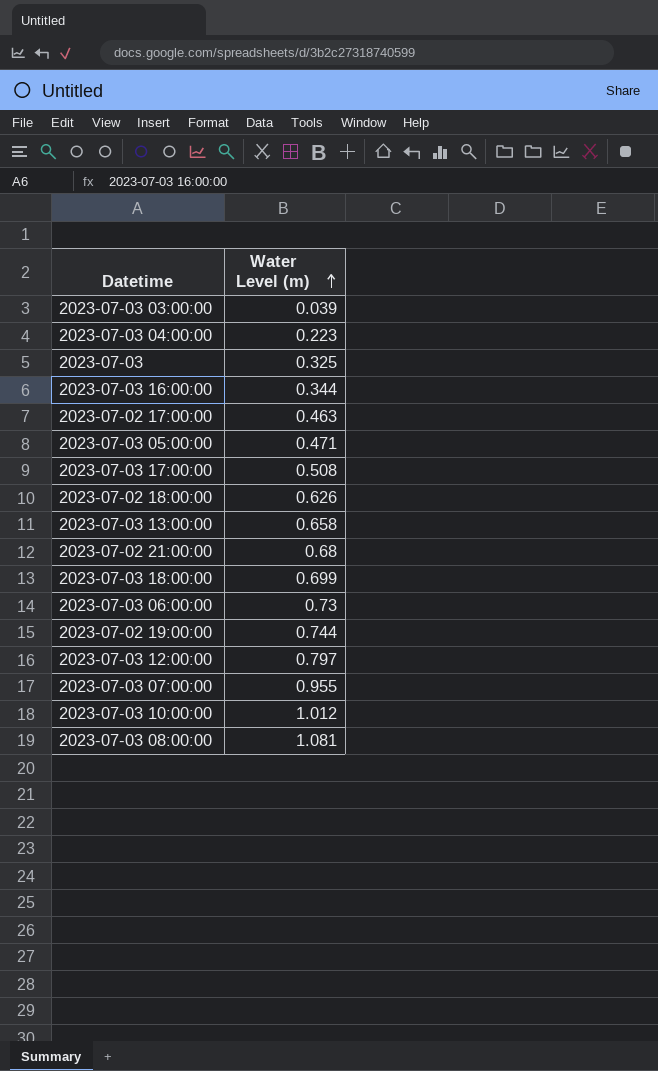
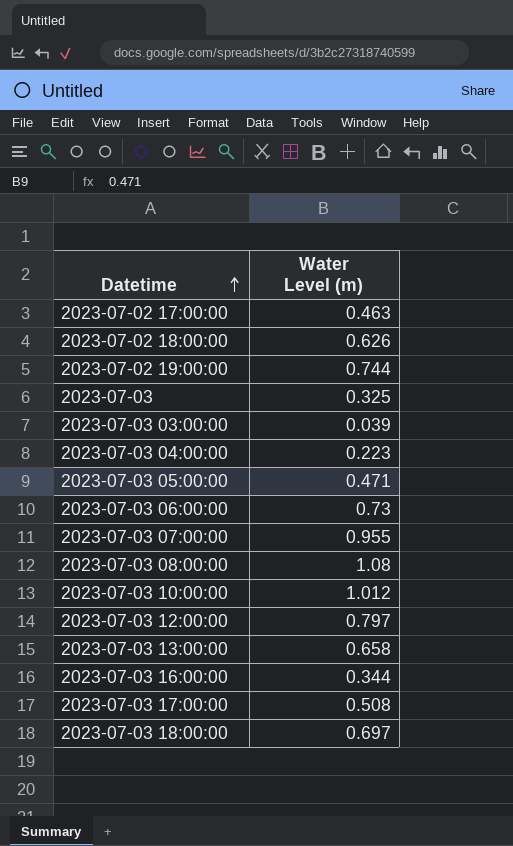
row order: Water Level (m) ascending -> Datetime ascending
row 2023-07-02 21:00:00: 0.68 -> none
2023-07-03 08:00:00 | Water Level (m): 1.081 -> 1.08
2023-07-03 18:00:00 | Water Level (m): 0.699 -> 0.697

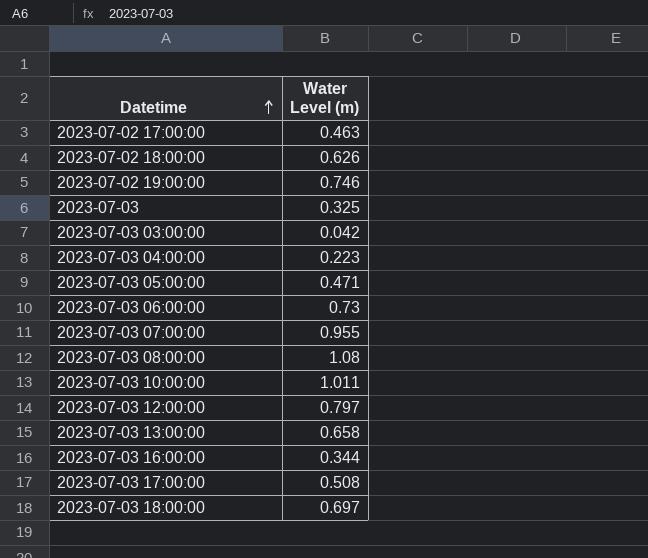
2023-07-02 19:00:00 | Water Level (m): 0.744 -> 0.746
2023-07-03 03:00:00 | Water Level (m): 0.039 -> 0.042
2023-07-03 10:00:00 | Water Level (m): 1.012 -> 1.011

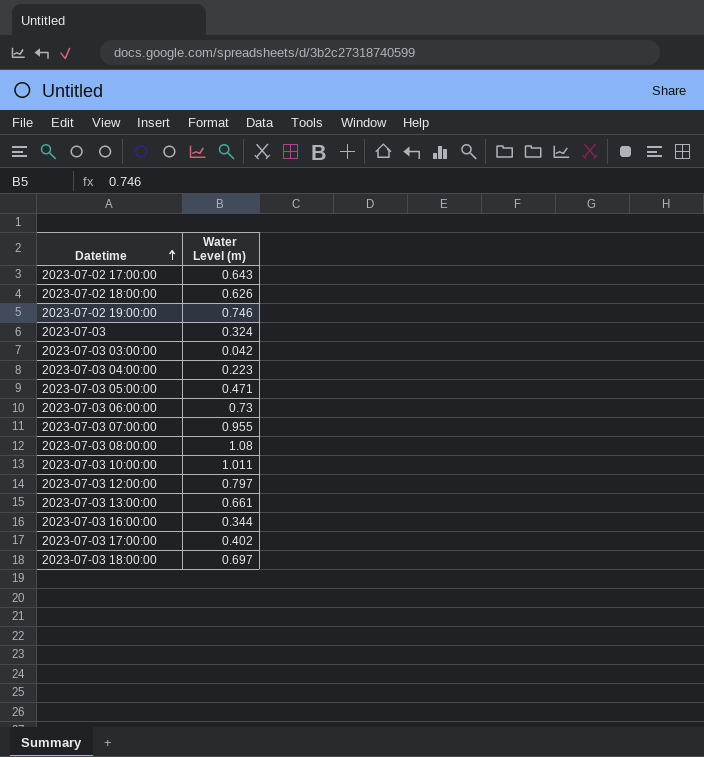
2023-07-02 17:00:00 | Water Level (m): 0.463 -> 0.643
2023-07-03 | Water Level (m): 0.325 -> 0.324
2023-07-03 13:00:00 | Water Level (m): 0.658 -> 0.661
2023-07-03 17:00:00 | Water Level (m): 0.508 -> 0.402

